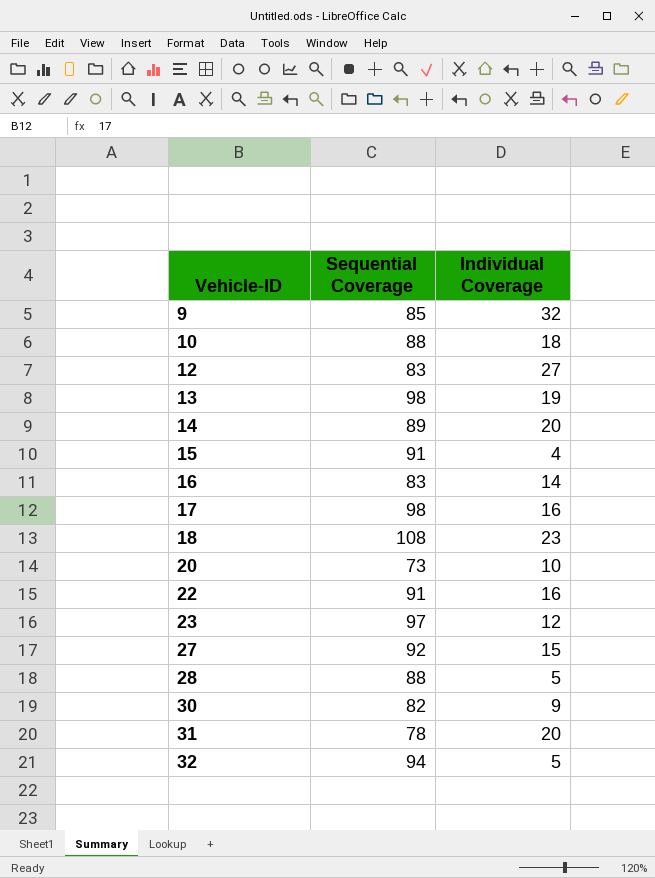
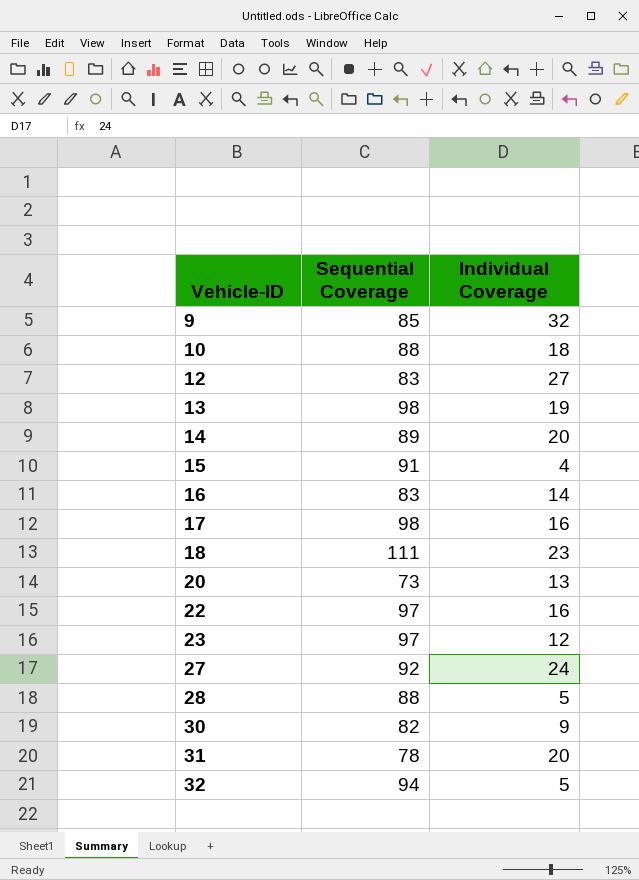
18 | Sequential Coverage: 108 -> 111
20 | Individual Coverage: 10 -> 13
22 | Sequential Coverage: 91 -> 97
27 | Individual Coverage: 15 -> 24

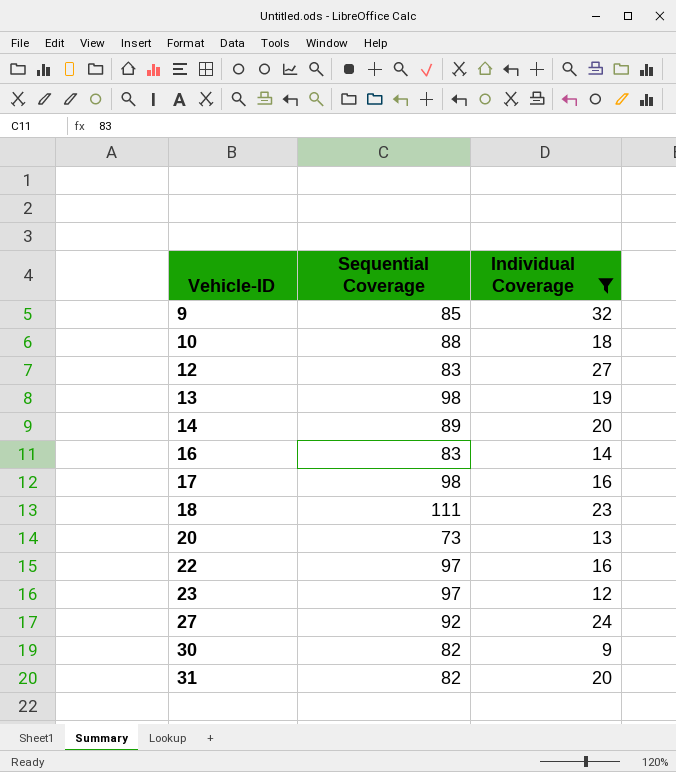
filter: none -> Individual Coverage >= 9
31 | Sequential Coverage: 78 -> 82

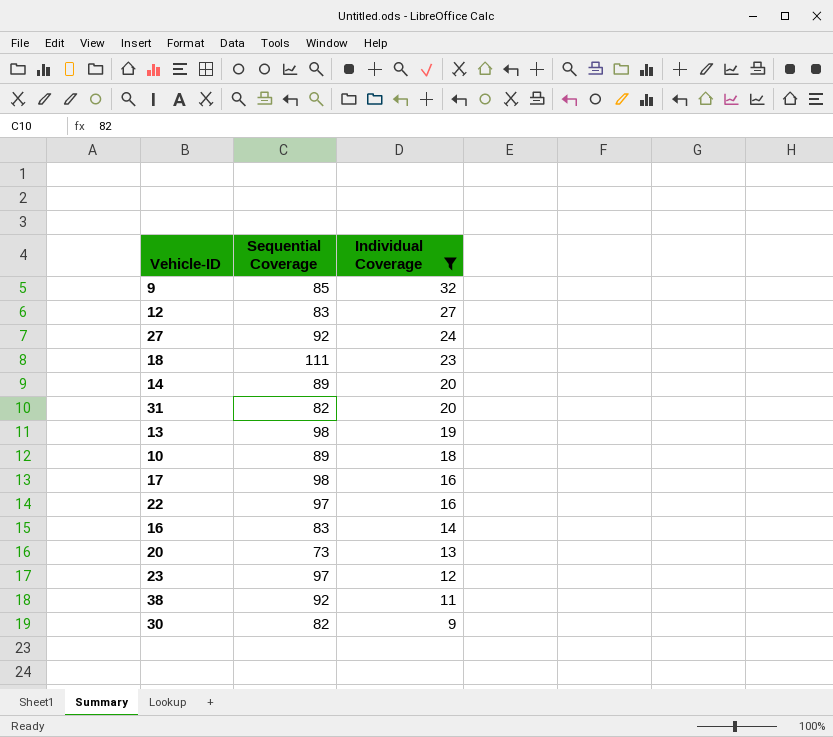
row order: Vehicle-ID ascending -> Individual Coverage descending
10 | Sequential Coverage: 88 -> 89
row 38: none -> 92 | 11

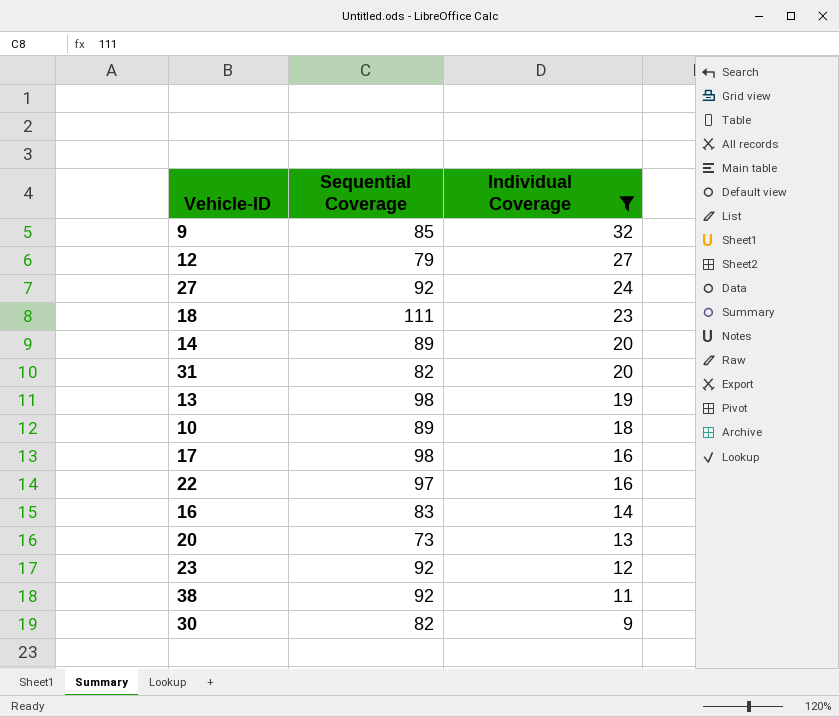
12 | Sequential Coverage: 83 -> 79
23 | Sequential Coverage: 97 -> 92

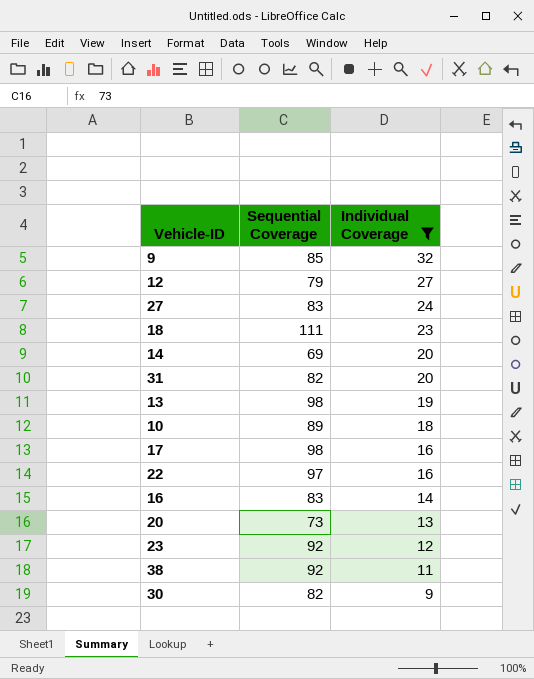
27 | Sequential Coverage: 92 -> 83
14 | Sequential Coverage: 89 -> 69

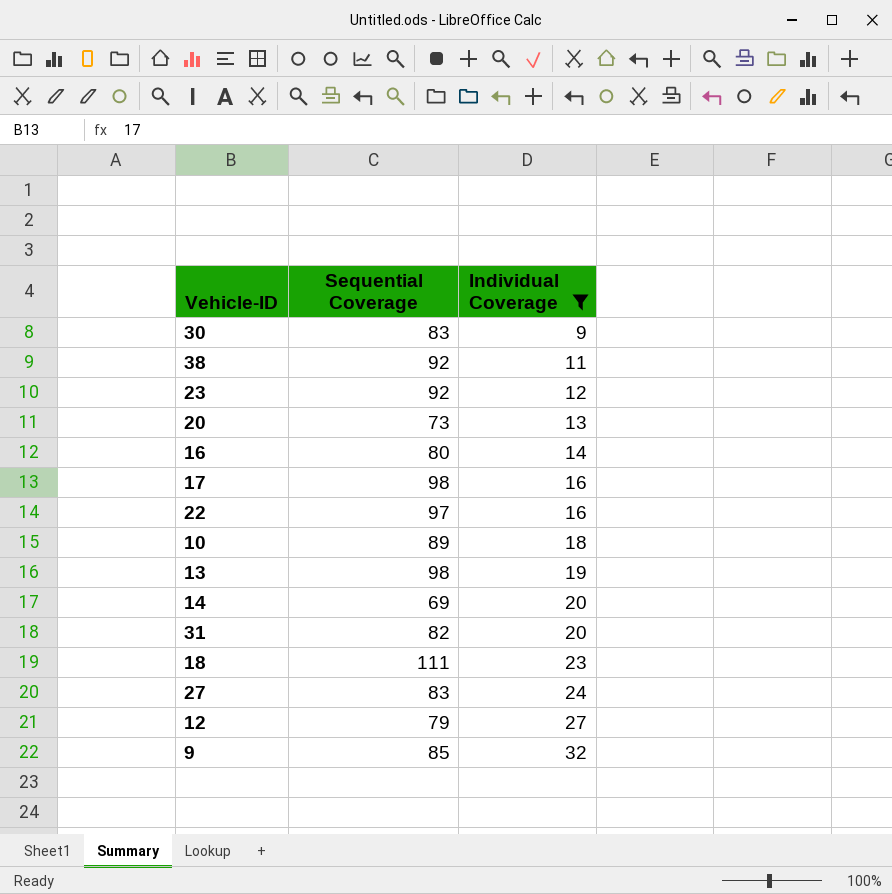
row order: Individual Coverage descending -> Individual Coverage ascending
30 | Sequential Coverage: 82 -> 83
16 | Sequential Coverage: 83 -> 80

